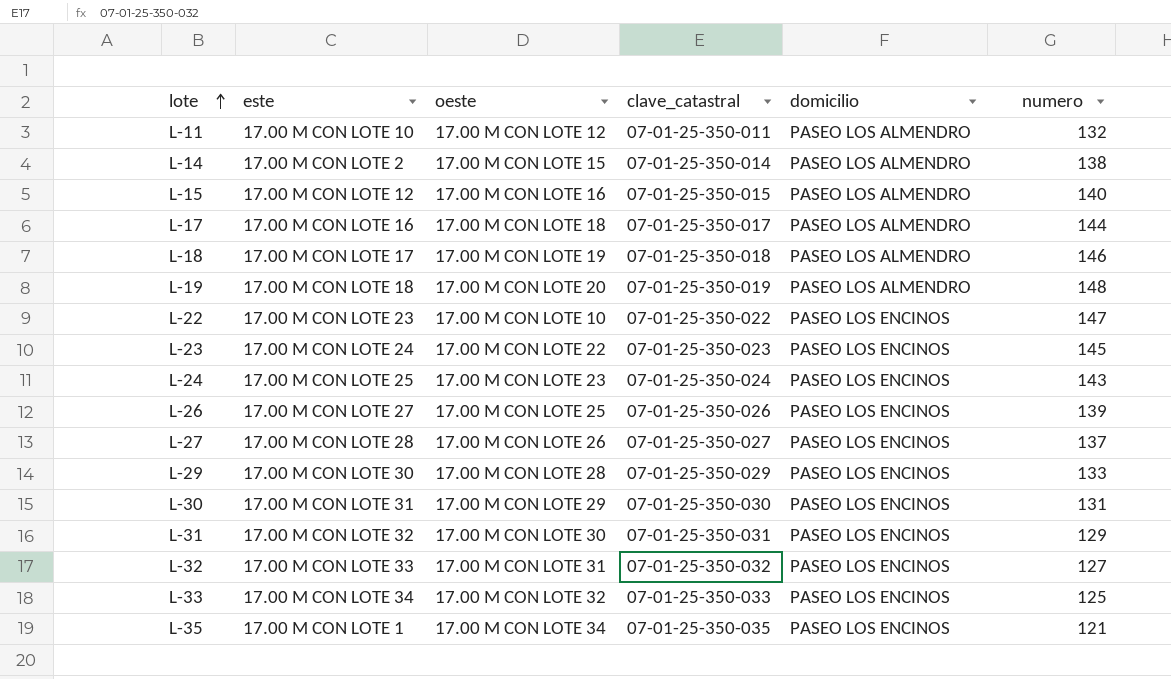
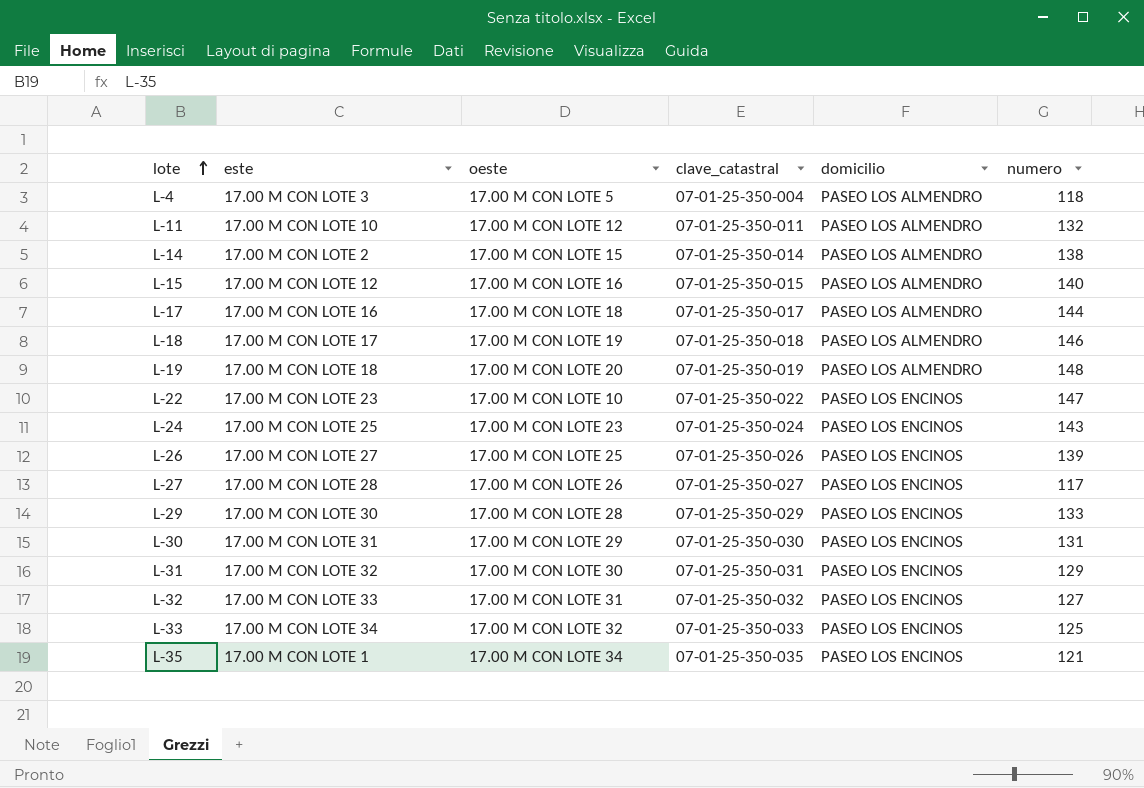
row L-23: 17.00 M CON LOTE 24 | 17.00 M CON LOTE 22 | 07-01-25-350-023 | PASEO LOS ENCINOS | 145 -> none
row L-4: none -> 17.00 M CON LOTE 3 | 17.00 M CON LOTE 5 | 07-01-25-350-004 | PASEO LOS ALMENDRO | 118
L-27 | numero: 137 -> 117

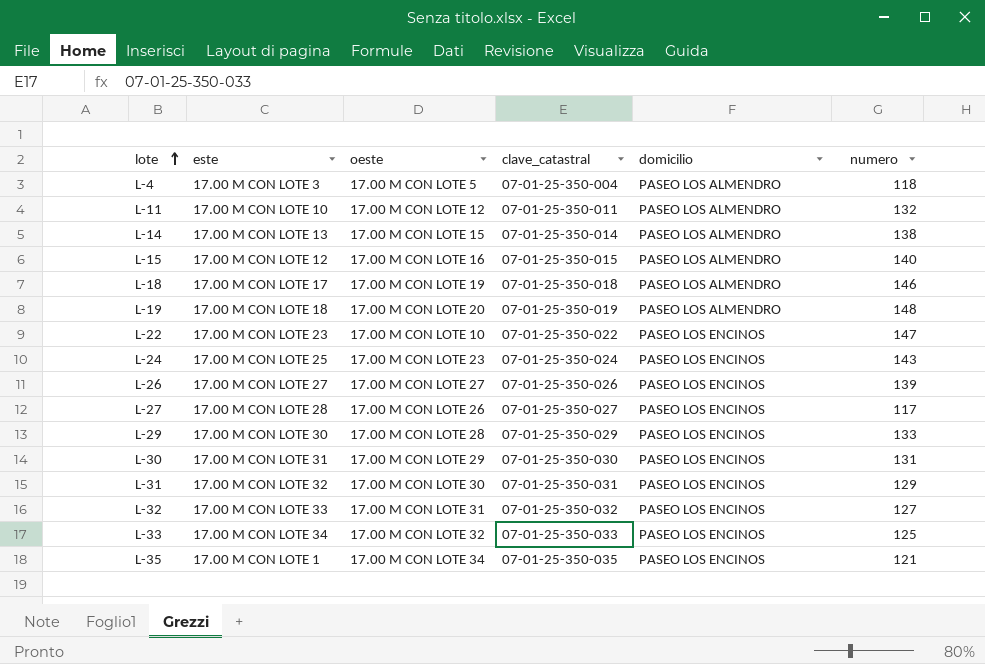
row L-17: 17.00 M CON LOTE 16 | 17.00 M CON LOTE 18 | 07-01-25-350-017 | PASEO LOS ALMENDRO | 144 -> none
L-14 | este: 17.00 M CON LOTE 2 -> 17.00 M CON LOTE 13
L-26 | oeste: 17.00 M CON LOTE 25 -> 17.00 M CON LOTE 27

